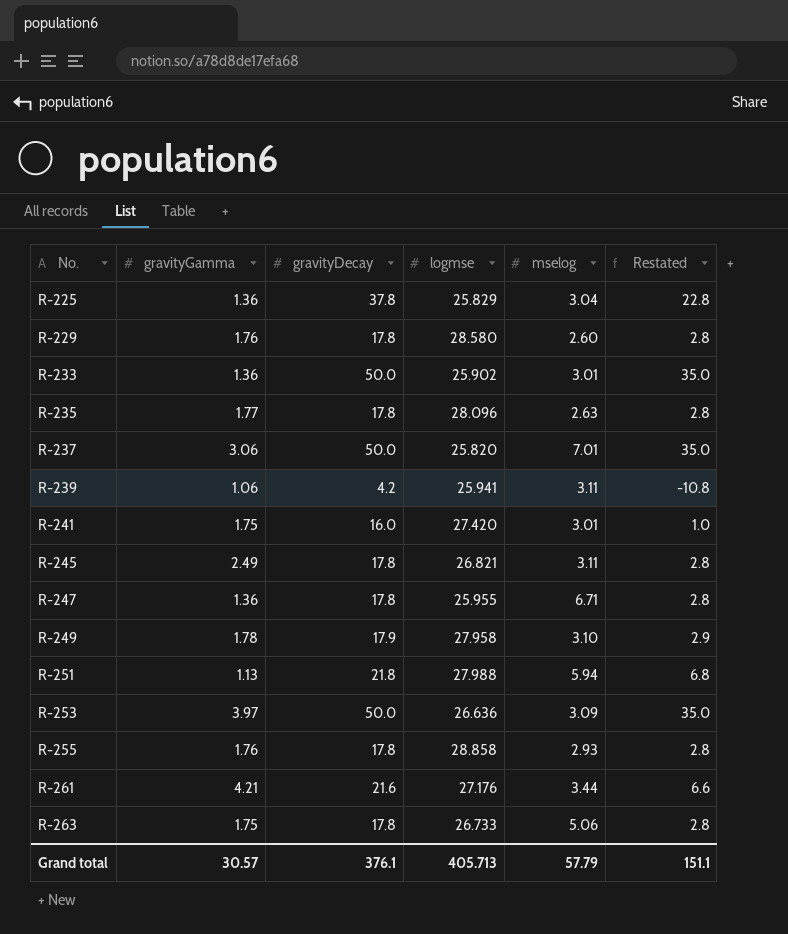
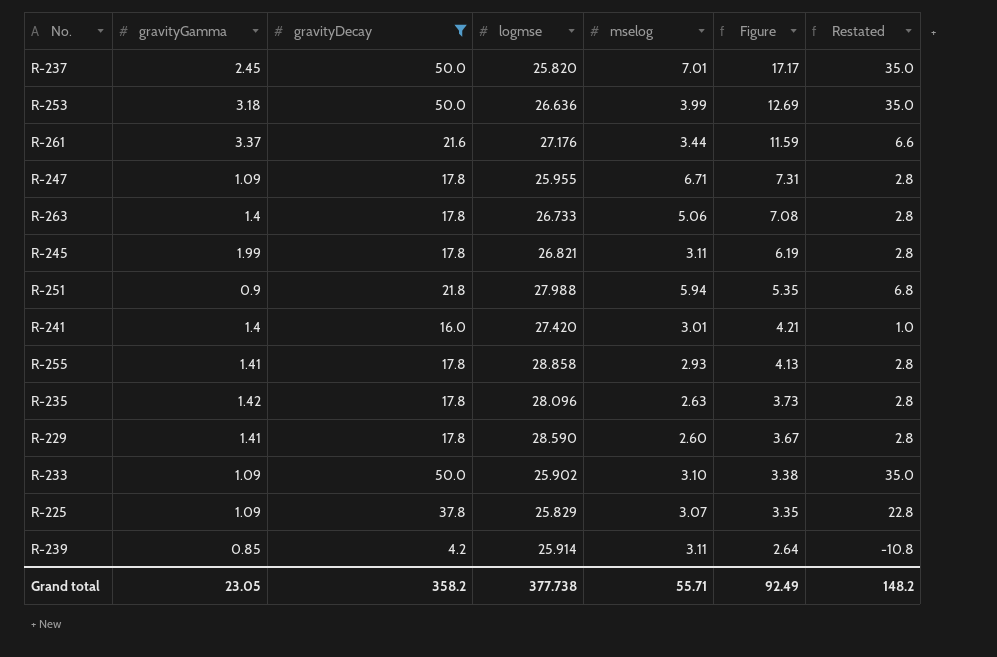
filter: none -> gravityDecay != 17.9
row order: No. ascending -> Figure descending
column Figure | formula: none -> [gravityGamma] * [mselog]
R-237 | gravityGamma: 3.06 -> 2.45
R-253 | gravityGamma: 3.97 -> 3.18
R-253 | mselog: 3.09 -> 3.99
R-261 | gravityGamma: 4.21 -> 3.37
R-247 | gravityGamma: 1.36 -> 1.09
R-263 | gravityGamma: 1.75 -> 1.4
R-245 | gravityGamma: 2.49 -> 1.99
R-251 | gravityGamma: 1.13 -> 0.9
R-241 | gravityGamma: 1.75 -> 1.4
R-255 | gravityGamma: 1.76 -> 1.41
R-235 | gravityGamma: 1.77 -> 1.42
R-229 | gravityGamma: 1.76 -> 1.41
R-229 | logmse: 28.580 -> 28.590
R-233 | gravityGamma: 1.36 -> 1.09
R-233 | mselog: 3.01 -> 3.10
R-225 | gravityGamma: 1.36 -> 1.09
R-225 | mselog: 3.04 -> 3.07
R-239 | gravityGamma: 1.06 -> 0.85
R-239 | logmse: 25.941 -> 25.914
Grand total | gravityGamma: 30.57 -> 23.05
Grand total | gravityDecay: 376.1 -> 358.2
Grand total | logmse: 405.713 -> 377.738
Grand total | mselog: 57.79 -> 55.71
Grand total | Restated: 151.1 -> 148.2

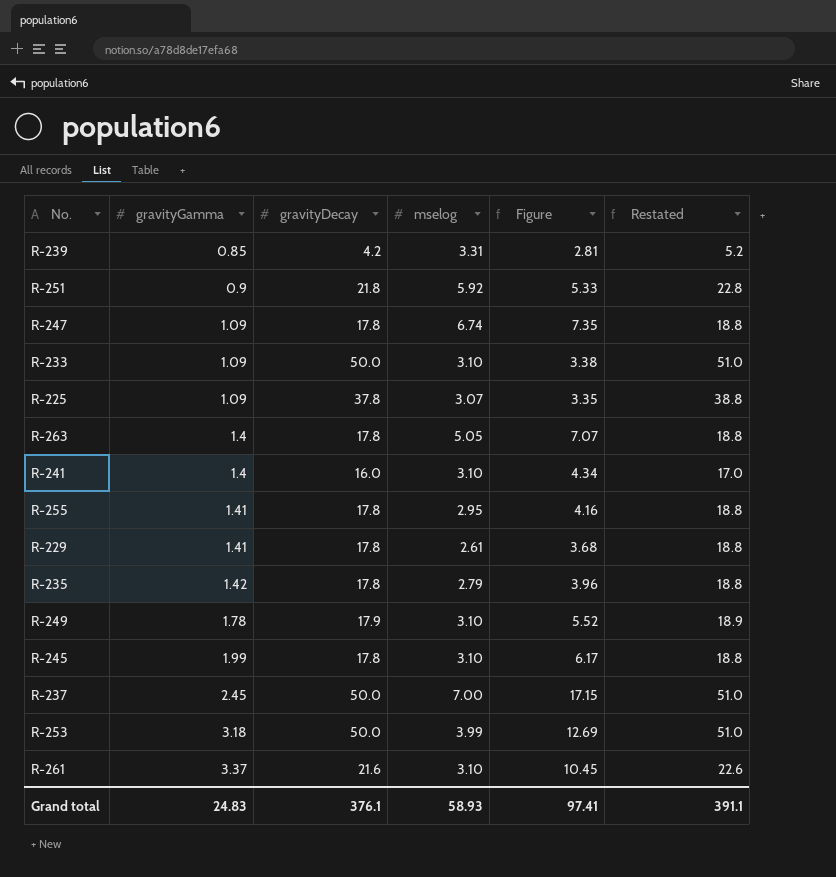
filter: gravityDecay != 17.9 -> none
row order: Figure descending -> gravityGamma ascending
column logmse | position: 4 -> none
column Restated | formula: [gravityDecay] - 15 -> [gravityDecay] + 1
R-239 | mselog: 3.11 -> 3.31
R-239 | Figure: 2.64 -> 2.81
R-251 | mselog: 5.94 -> 5.92
R-251 | Figure: 5.35 -> 5.33
R-247 | mselog: 6.71 -> 6.74
R-247 | Figure: 7.31 -> 7.35
R-263 | mselog: 5.06 -> 5.05
R-263 | Figure: 7.08 -> 7.07
R-241 | mselog: 3.01 -> 3.10
R-241 | Figure: 4.21 -> 4.34
R-255 | mselog: 2.93 -> 2.95
R-255 | Figure: 4.13 -> 4.16
R-229 | mselog: 2.60 -> 2.61
R-229 | Figure: 3.67 -> 3.68
R-235 | mselog: 2.63 -> 2.79
R-235 | Figure: 3.73 -> 3.96
R-245 | mselog: 3.11 -> 3.10
R-245 | Figure: 6.19 -> 6.17
R-237 | mselog: 7.01 -> 7.00
R-237 | Figure: 17.17 -> 17.15
R-261 | mselog: 3.44 -> 3.10
R-261 | Figure: 11.59 -> 10.45
Grand total | gravityGamma: 23.05 -> 24.83
Grand total | gravityDecay: 358.2 -> 376.1
Grand total | mselog: 55.71 -> 58.93
Grand total | Figure: 92.49 -> 97.41
Grand total | Restated: 148.2 -> 391.1

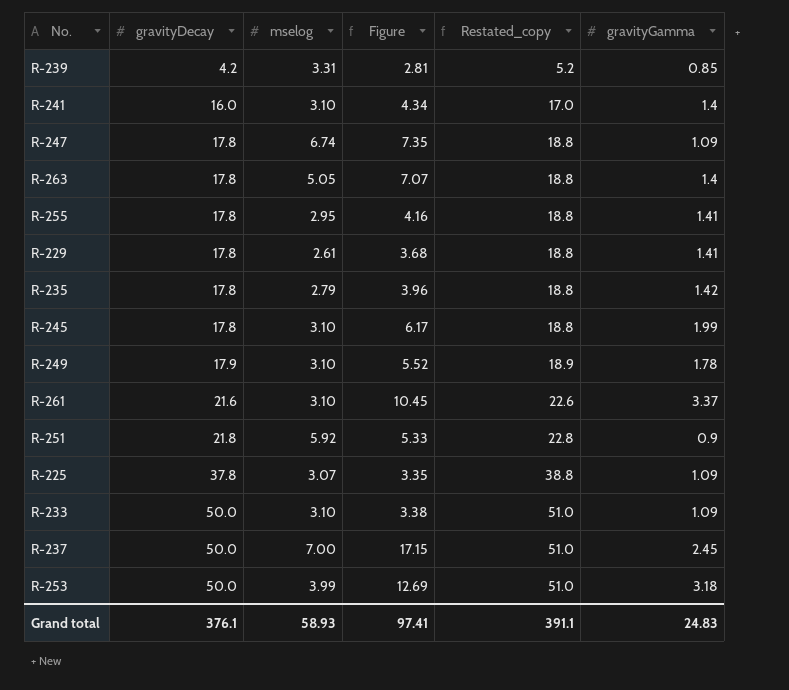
row order: gravityGamma ascending -> gravityDecay ascending
column name: Restated -> Restated_copy
column gravityGamma | position: 2 -> 6

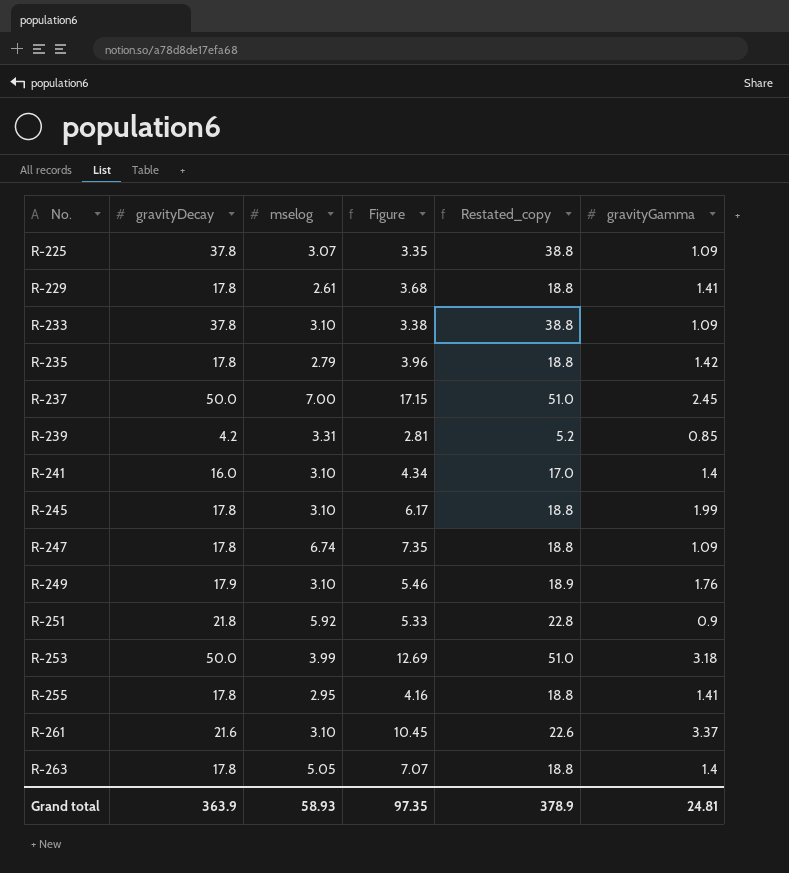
row order: gravityDecay ascending -> No. ascending
R-233 | gravityDecay: 50.0 -> 37.8
R-233 | Restated_copy: 51.0 -> 38.8
R-249 | Figure: 5.52 -> 5.46
R-249 | gravityGamma: 1.78 -> 1.76
Grand total | gravityDecay: 376.1 -> 363.9
Grand total | Figure: 97.41 -> 97.35
Grand total | Restated_copy: 391.1 -> 378.9
Grand total | gravityGamma: 24.83 -> 24.81

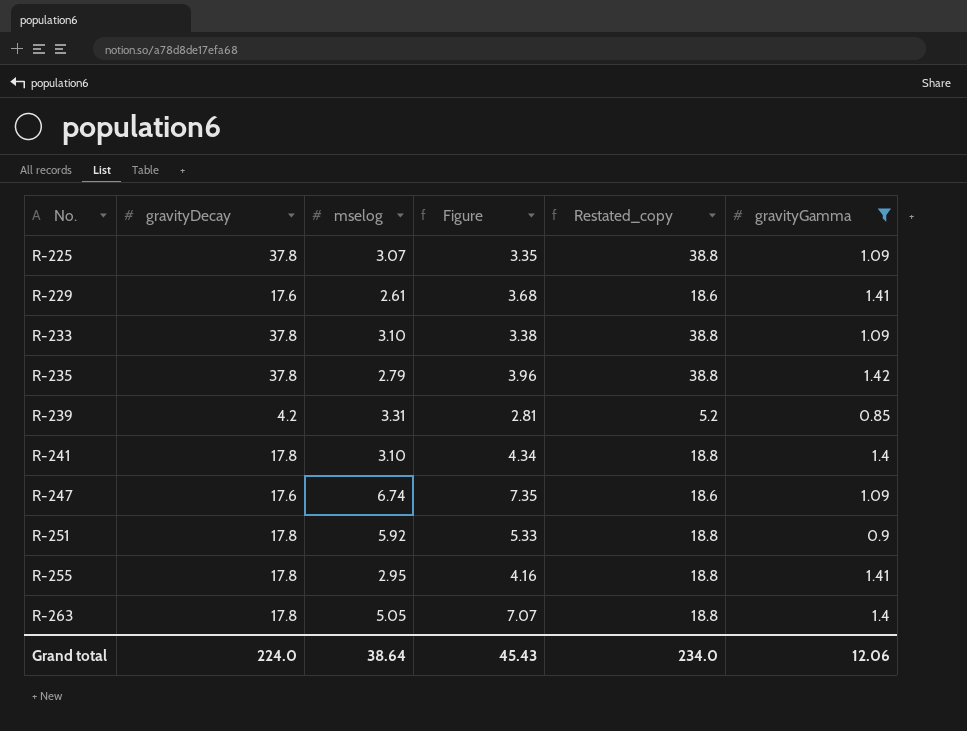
filter: none -> gravityGamma <= 1.42
R-229 | gravityDecay: 17.8 -> 17.6
R-229 | Restated_copy: 18.8 -> 18.6
R-235 | gravityDecay: 17.8 -> 37.8
R-235 | Restated_copy: 18.8 -> 38.8
R-241 | gravityDecay: 16.0 -> 17.8
R-241 | Restated_copy: 17.0 -> 18.8
R-247 | gravityDecay: 17.8 -> 17.6
R-247 | Restated_copy: 18.8 -> 18.6
R-251 | gravityDecay: 21.8 -> 17.8
R-251 | Restated_copy: 22.8 -> 18.8
Grand total | gravityDecay: 363.9 -> 224.0
Grand total | mselog: 58.93 -> 38.64
Grand total | Figure: 97.35 -> 45.43
Grand total | Restated_copy: 378.9 -> 234.0
Grand total | gravityGamma: 24.81 -> 12.06

